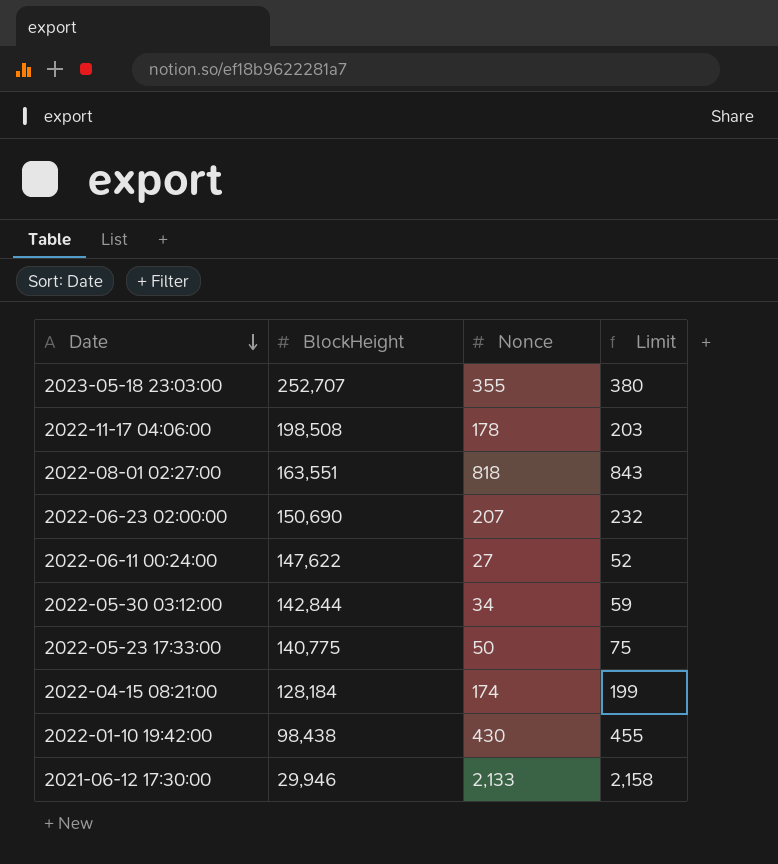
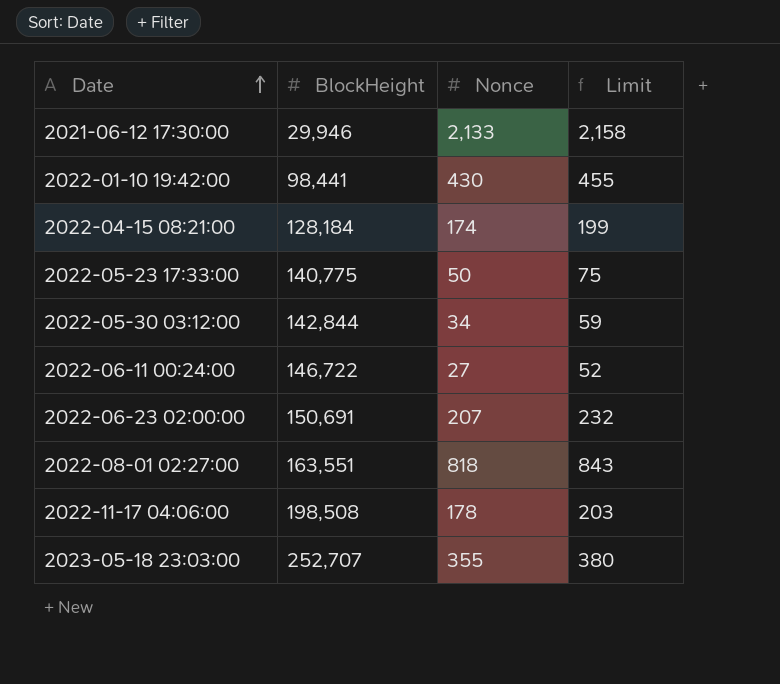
row order: Date descending -> Date ascending
2022-01-10 19:42:00 | BlockHeight: 98,438 -> 98,441
2022-06-11 00:24:00 | BlockHeight: 147,622 -> 146,722
2022-06-23 02:00:00 | BlockHeight: 150,690 -> 150,691

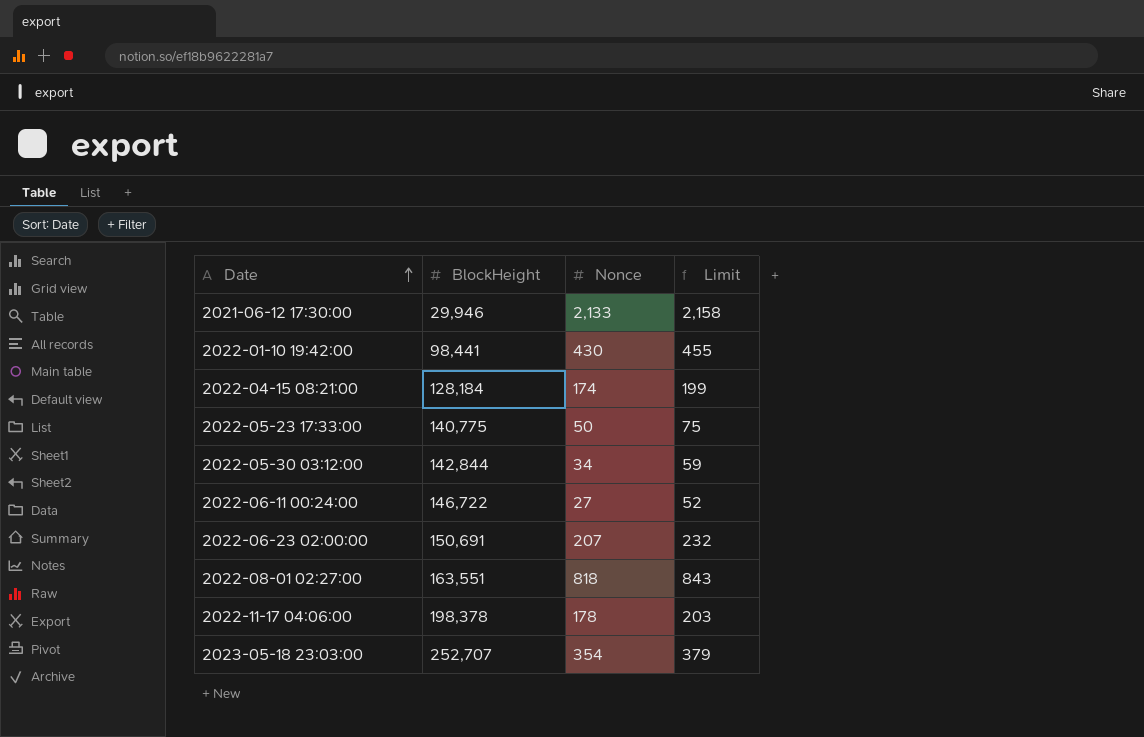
2022-11-17 04:06:00 | BlockHeight: 198,508 -> 198,378
2023-05-18 23:03:00 | Nonce: 355 -> 354
2023-05-18 23:03:00 | Limit: 380 -> 379

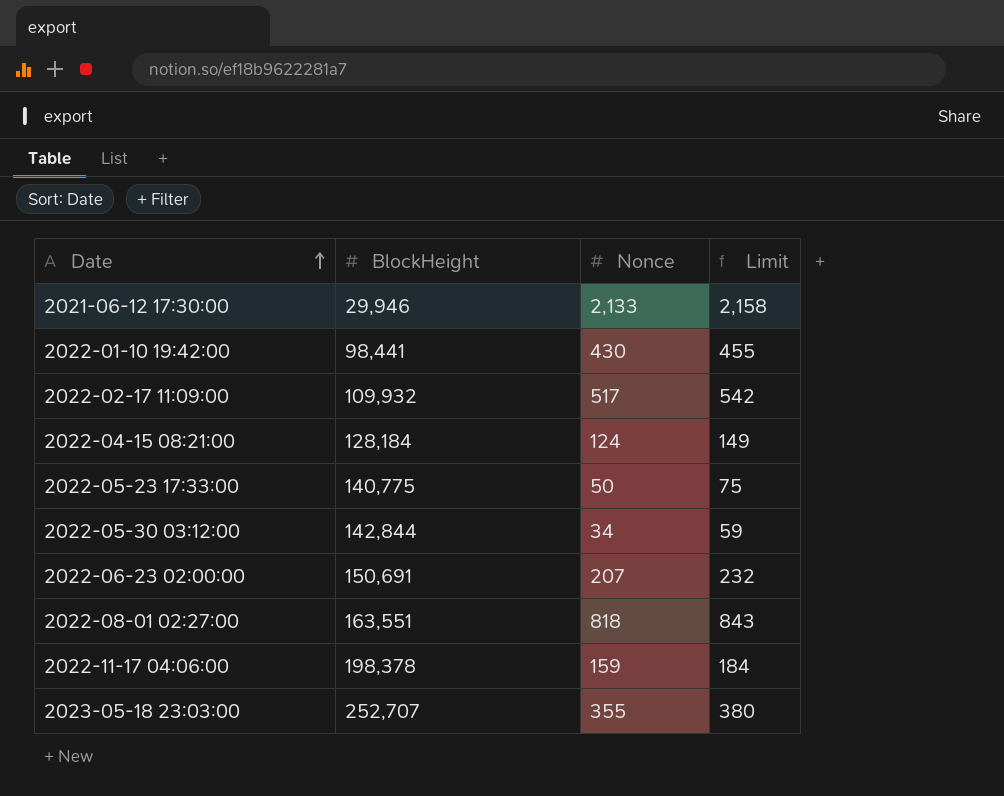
row 2022-06-11 00:24:00: 146,722 | 27 | 52 -> none
row 2022-02-17 11:09:00: none -> 109,932 | 517 | 542
2022-04-15 08:21:00 | Nonce: 174 -> 124
2022-04-15 08:21:00 | Limit: 199 -> 149
2022-11-17 04:06:00 | Nonce: 178 -> 159
2022-11-17 04:06:00 | Limit: 203 -> 184
2023-05-18 23:03:00 | Nonce: 354 -> 355
2023-05-18 23:03:00 | Limit: 379 -> 380

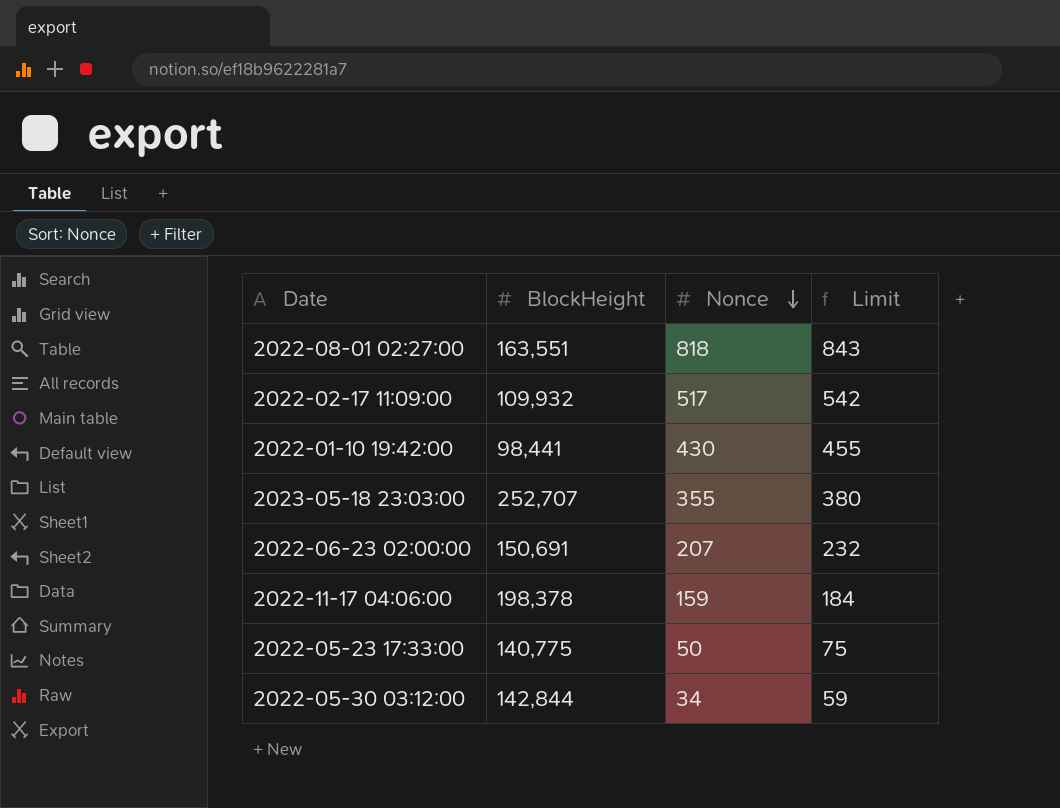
row order: Date ascending -> Nonce descending
row 2021-06-12 17:30:00: 29,946 | 2,133 | 2,158 -> none
row 2022-04-15 08:21:00: 128,184 | 124 | 149 -> none

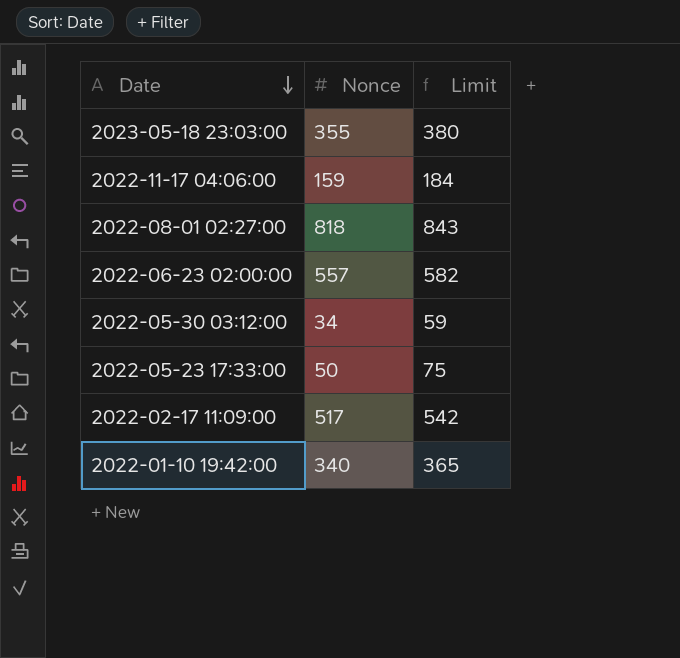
row order: Nonce descending -> Date descending
column BlockHeight | position: 2 -> none
2022-06-23 02:00:00 | Nonce: 207 -> 557
2022-06-23 02:00:00 | Limit: 232 -> 582
2022-01-10 19:42:00 | Nonce: 430 -> 340
2022-01-10 19:42:00 | Limit: 455 -> 365

